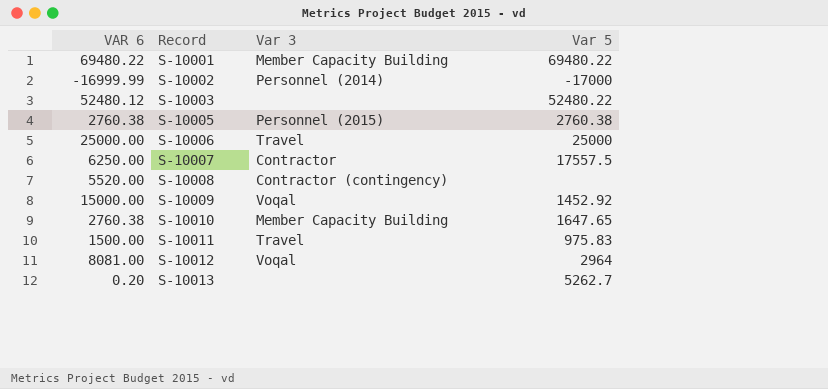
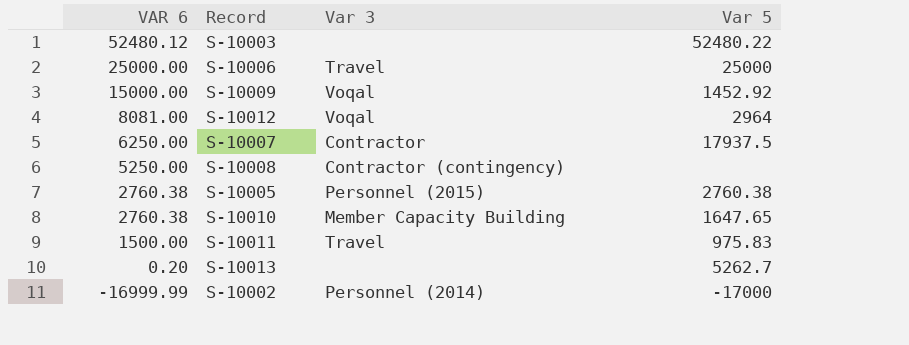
row order: Record ascending -> VAR 6 descending
row S-10001: 69480.22 | Member Capacity Building | 69480.22 -> none
S-10007 | Var 5: 17557.5 -> 17937.5
S-10008 | VAR 6: 5520.00 -> 5250.00

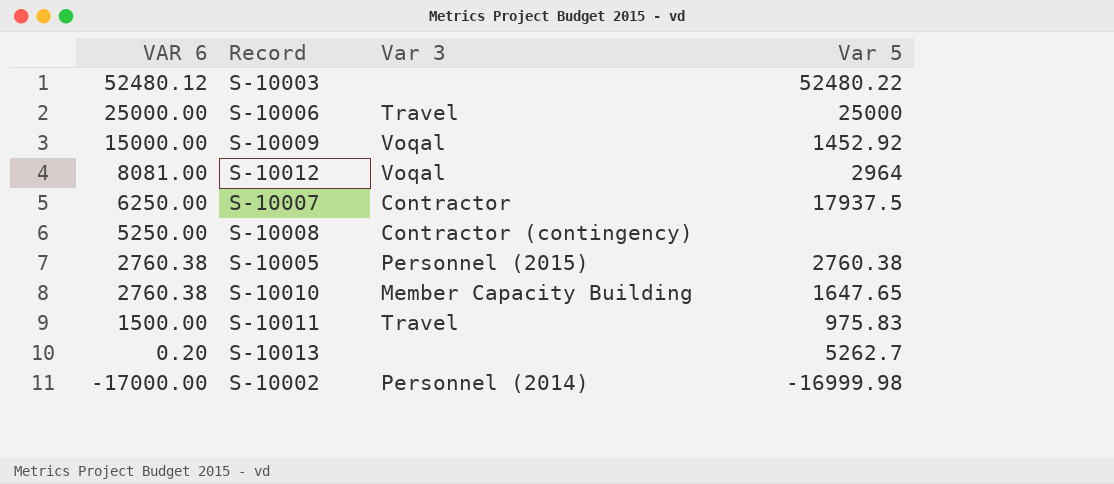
S-10002 | VAR 6: -16999.99 -> -17000.00
S-10002 | Var 5: -17000 -> -16999.98

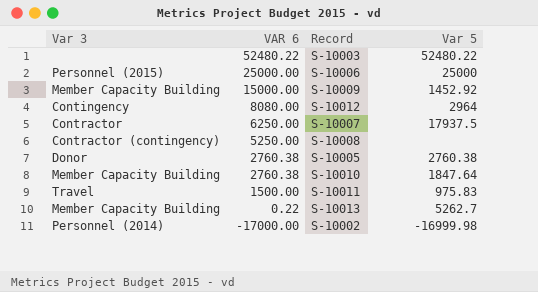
column Var 3 | position: 3 -> 1
S-10003 | VAR 6: 52480.12 -> 52480.22
S-10006 | Var 3: Travel -> Personnel (2015)
S-10009 | Var 3: Voqal -> Member Capacity Building
S-10012 | Var 3: Voqal -> Contingency
S-10012 | VAR 6: 8081.00 -> 8080.00
S-10005 | Var 3: Personnel (2015) -> Donor
S-10010 | Var 5: 1647.65 -> 1847.64
S-10013 | Var 3: none -> Member Capacity Building
S-10013 | VAR 6: 0.20 -> 0.22

